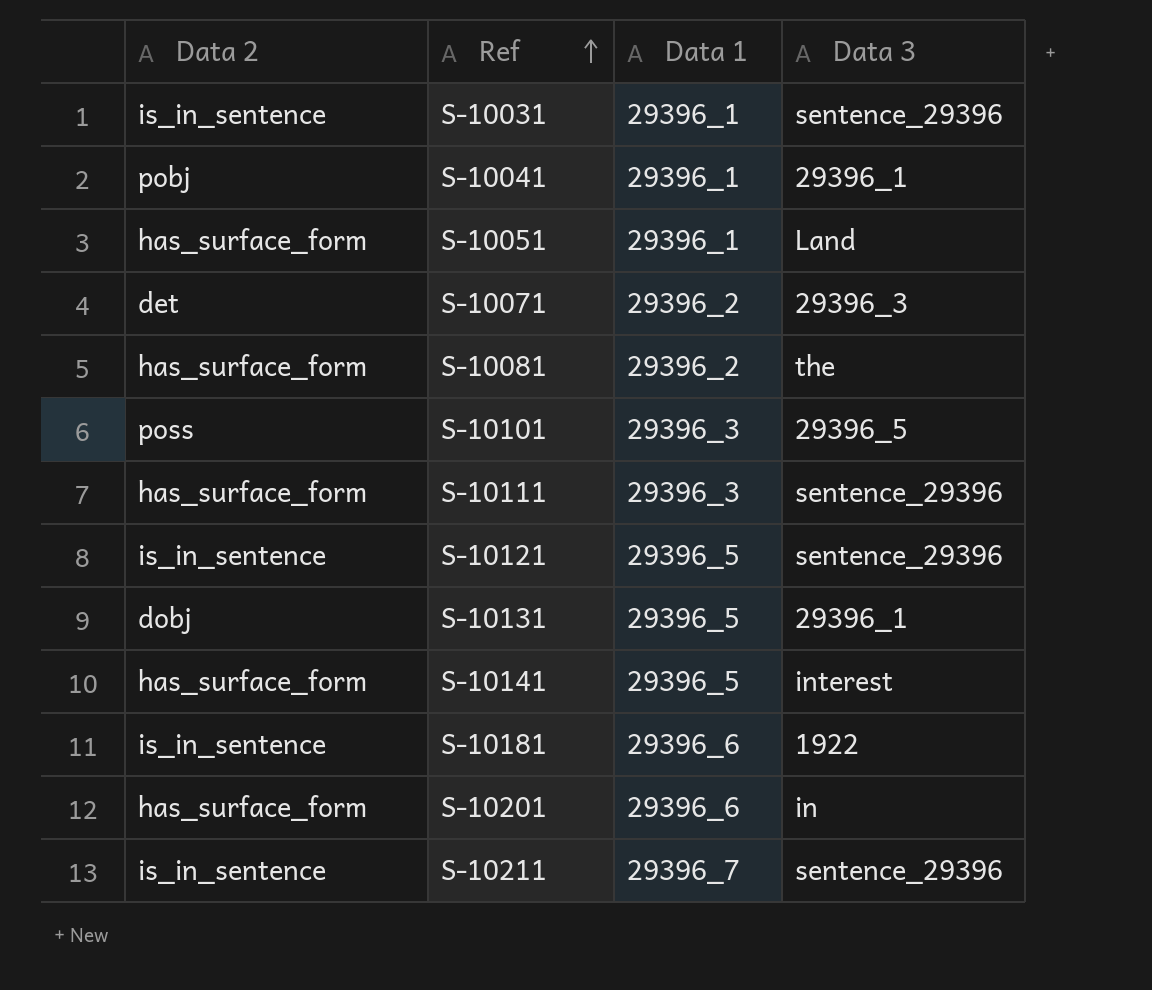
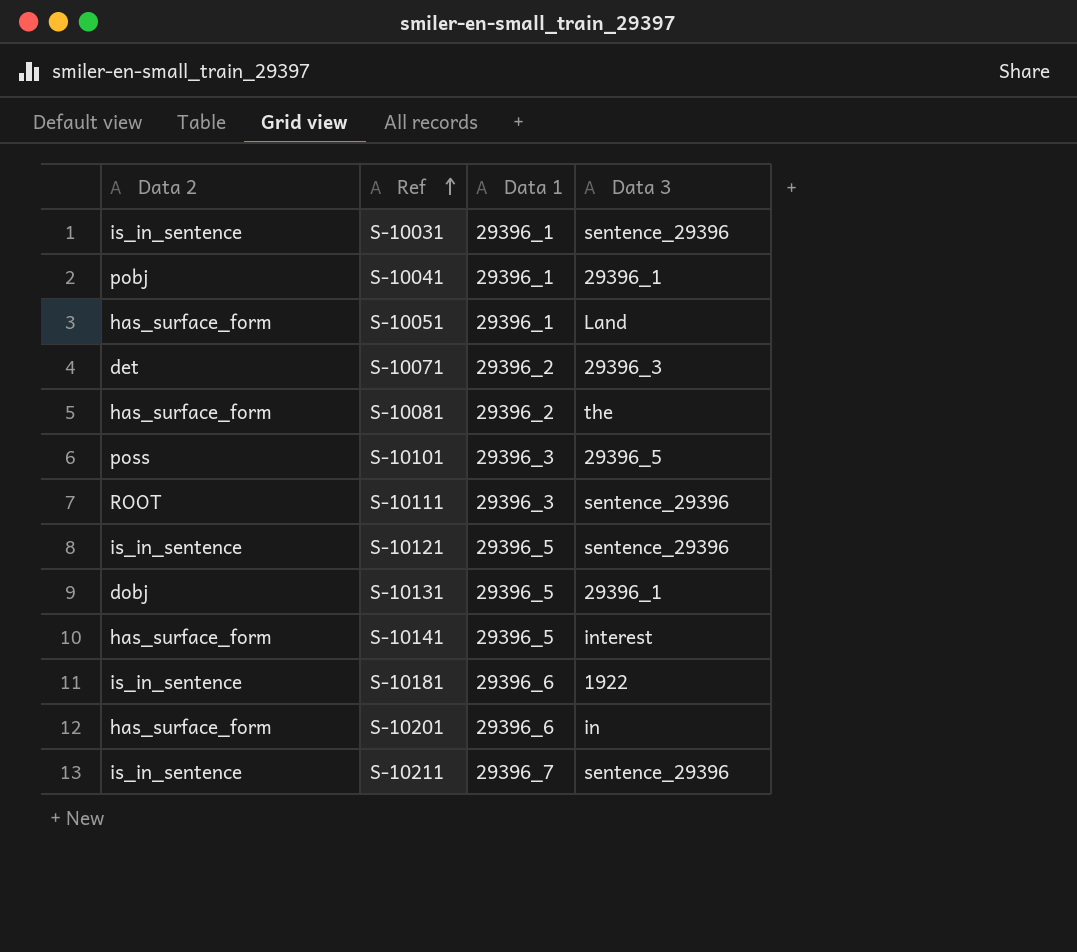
S-10111 | Data 2: has_surface_form -> ROOT

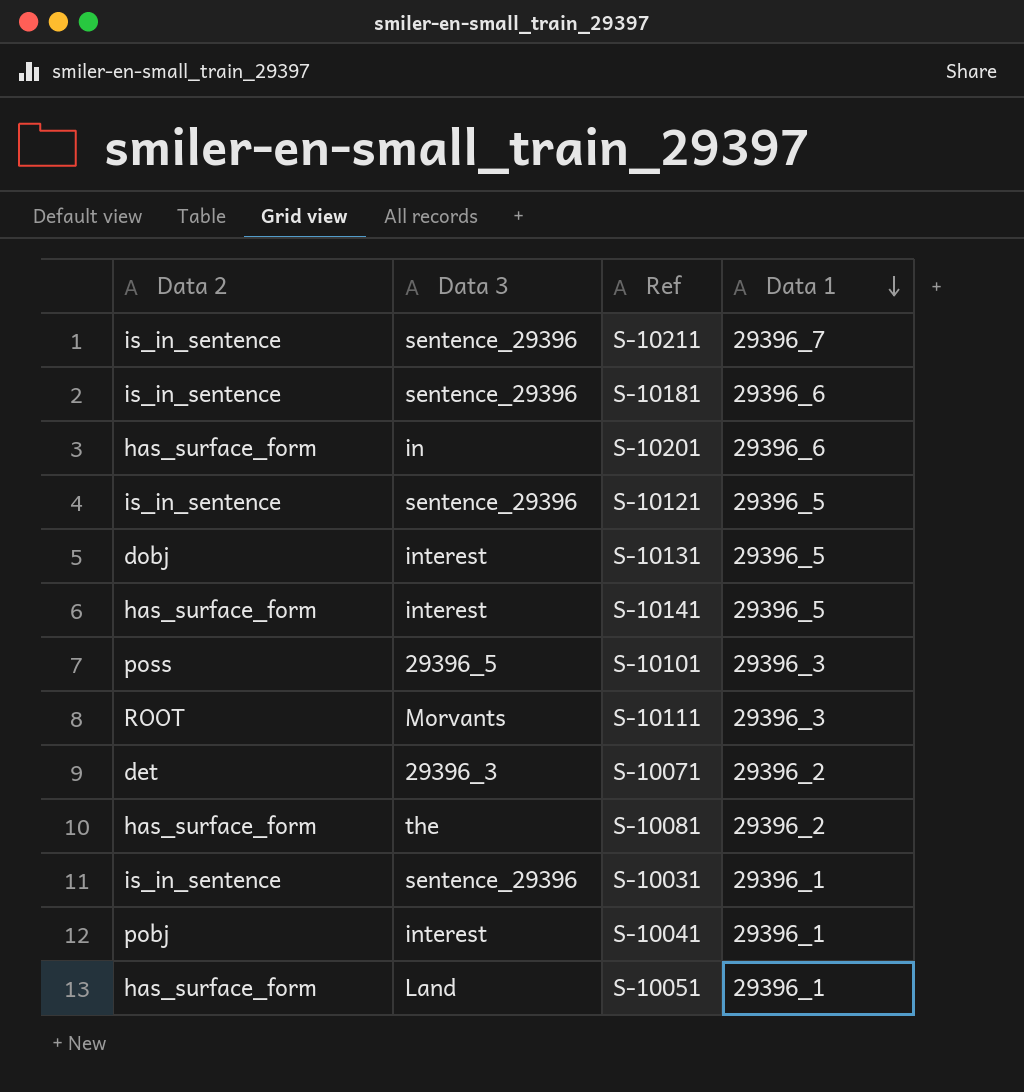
row order: Ref ascending -> Data 1 descending
column Data 3 | position: 4 -> 2
S-10181 | Data 3: 1922 -> sentence_29396
S-10131 | Data 3: 29396_1 -> interest
S-10111 | Data 3: sentence_29396 -> Morvants
S-10041 | Data 3: 29396_1 -> interest

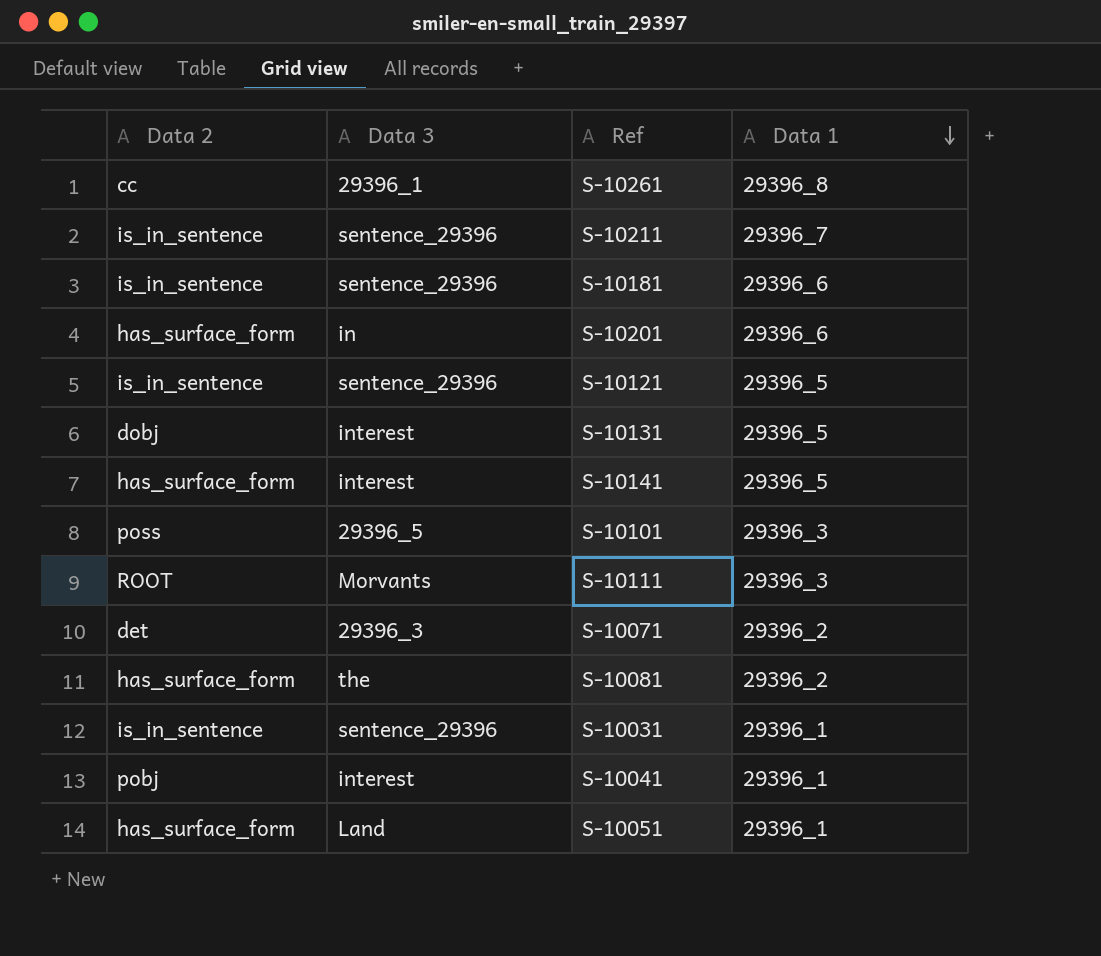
row S-10261: none -> cc | 29396_1 | 29396_8

